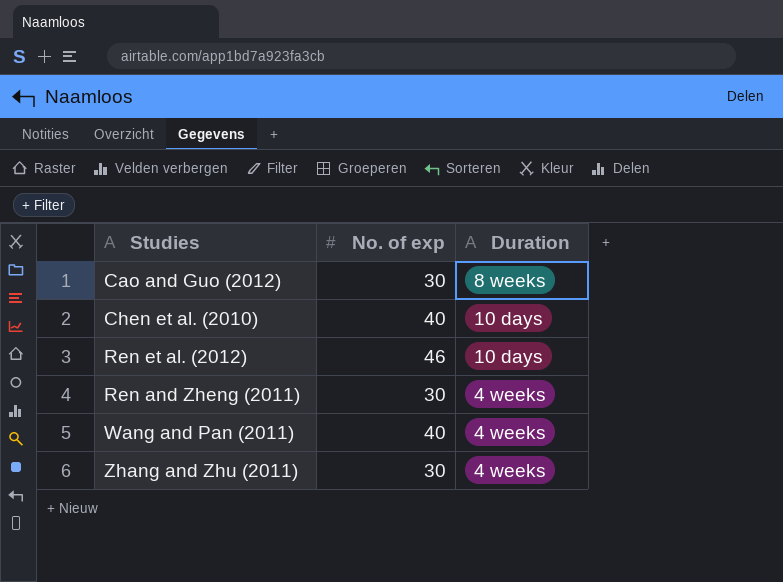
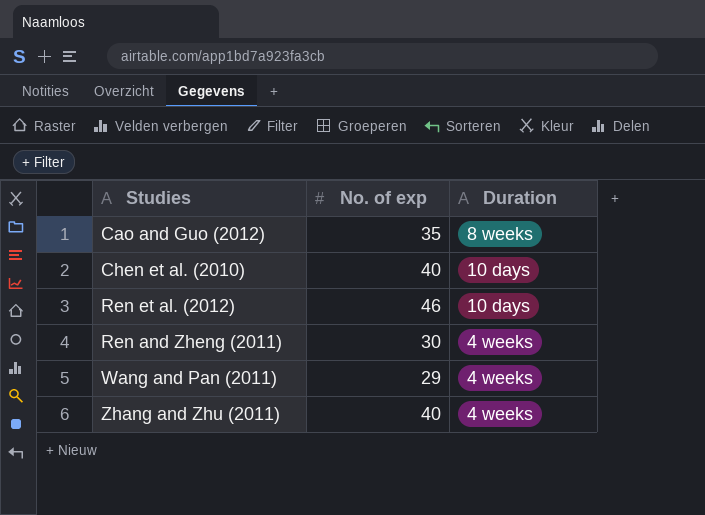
Cao and Guo (2012) | No. of exp: 30 -> 35
Wang and Pan (2011) | No. of exp: 40 -> 29
Zhang and Zhu (2011) | No. of exp: 30 -> 40

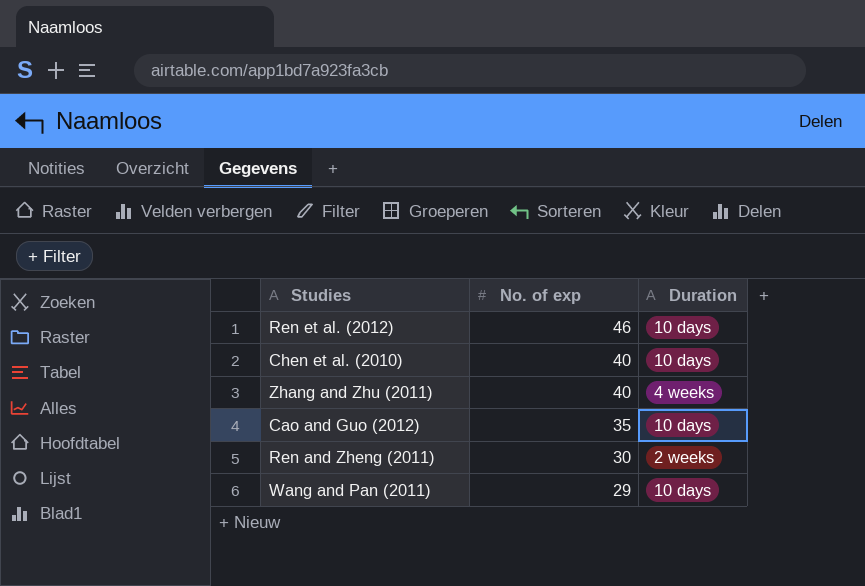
row order: none -> No. of exp descending
Cao and Guo (2012) | Duration: 8 weeks -> 10 days
Ren and Zheng (2011) | Duration: 4 weeks -> 2 weeks
Wang and Pan (2011) | Duration: 4 weeks -> 10 days

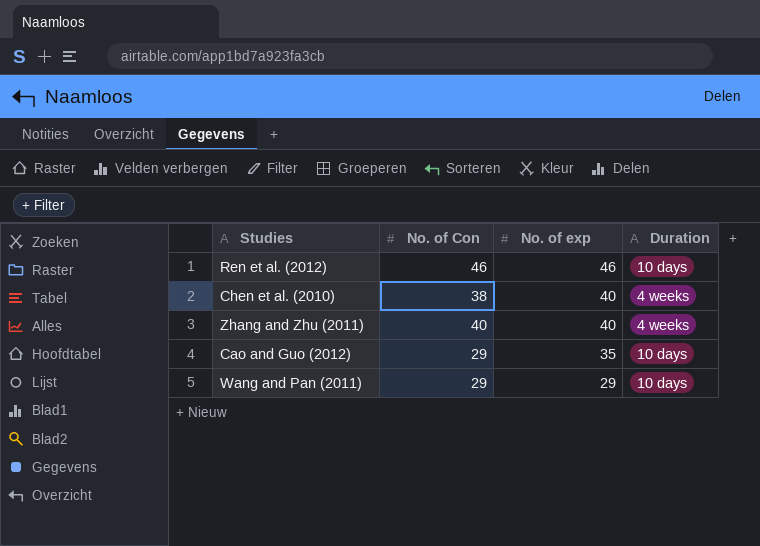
column No. of Con | position: none -> 2
row Ren and Zheng (2011): 30 | 2 weeks -> none
Chen et al. (2010) | Duration: 10 days -> 4 weeks

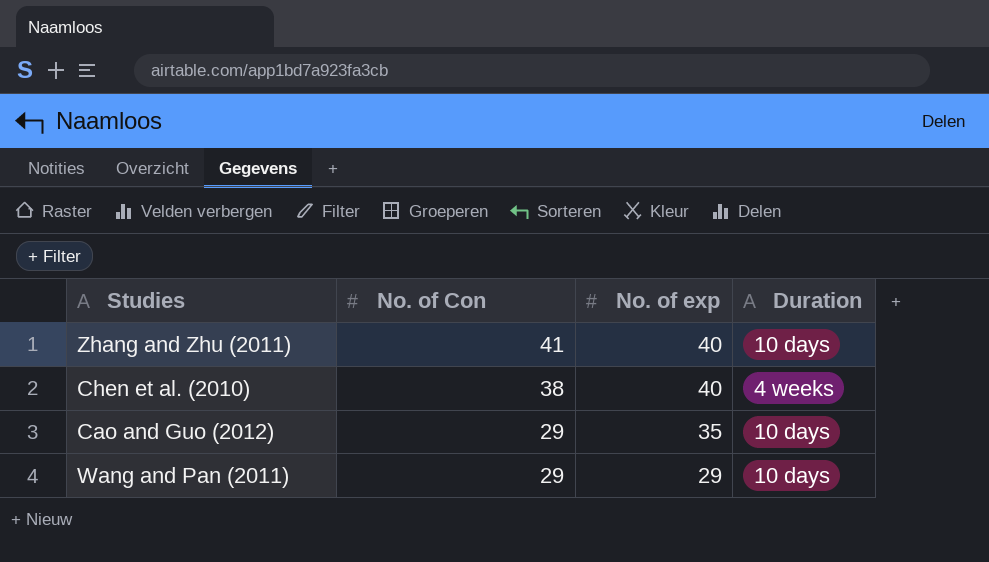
row order: No. of exp descending -> No. of Con descending
row Ren et al. (2012): 46 | 46 | 10 days -> none
Zhang and Zhu (2011) | No. of Con: 40 -> 41
Zhang and Zhu (2011) | Duration: 4 weeks -> 10 days

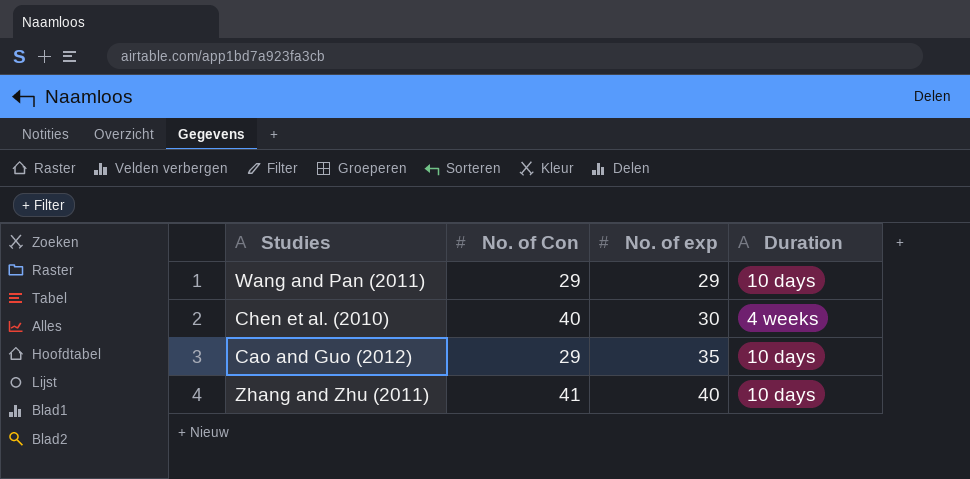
row order: No. of Con descending -> No. of exp ascending
Chen et al. (2010) | No. of Con: 38 -> 40
Chen et al. (2010) | No. of exp: 40 -> 30

